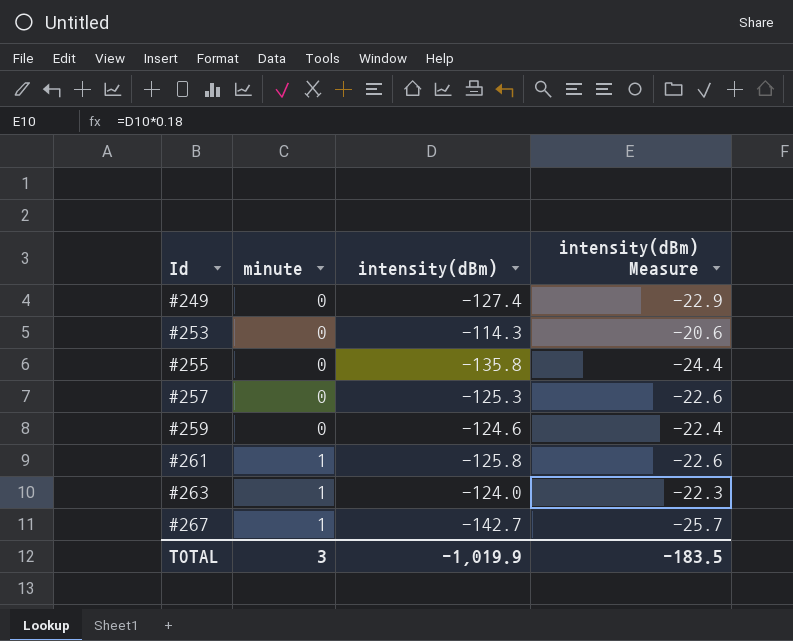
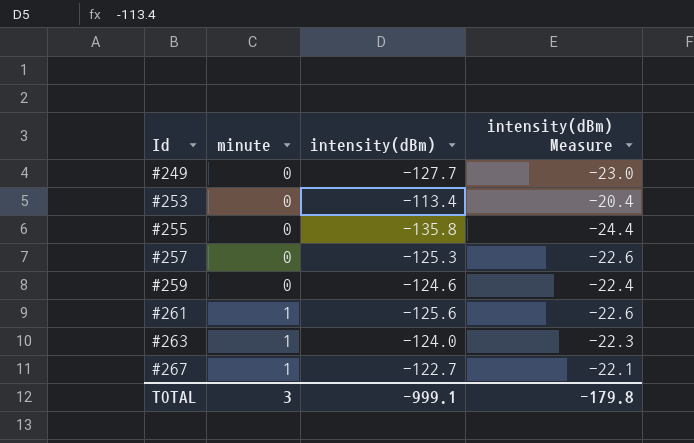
#249 | intensity(dBm): -127.4 -> -127.7
#249 | intensity(dBm) Measure: -22.9 -> -23.0
#253 | intensity(dBm): -114.3 -> -113.4
#253 | intensity(dBm) Measure: -20.6 -> -20.4
#261 | intensity(dBm): -125.8 -> -125.6
#267 | intensity(dBm): -142.7 -> -122.7
#267 | intensity(dBm) Measure: -25.7 -> -22.1
TOTAL | intensity(dBm): -1,019.9 -> -999.1
TOTAL | intensity(dBm) Measure: -183.5 -> -179.8

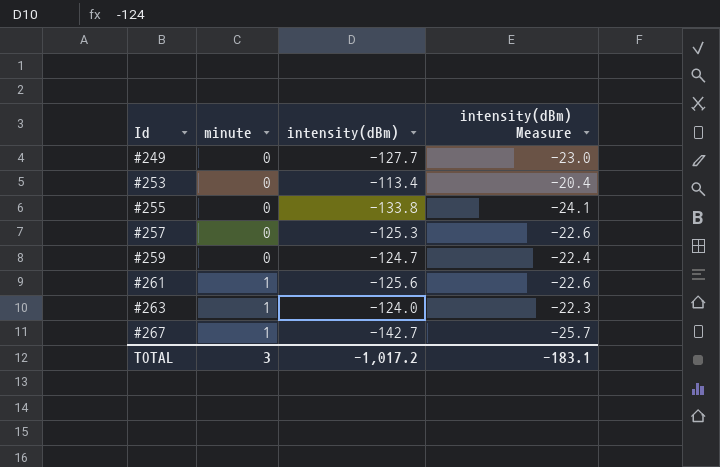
#255 | intensity(dBm): -135.8 -> -133.8
#255 | intensity(dBm) Measure: -24.4 -> -24.1
#259 | intensity(dBm): -124.6 -> -124.7
#267 | intensity(dBm): -122.7 -> -142.7
#267 | intensity(dBm) Measure: -22.1 -> -25.7
TOTAL | intensity(dBm): -999.1 -> -1,017.2
TOTAL | intensity(dBm) Measure: -179.8 -> -183.1

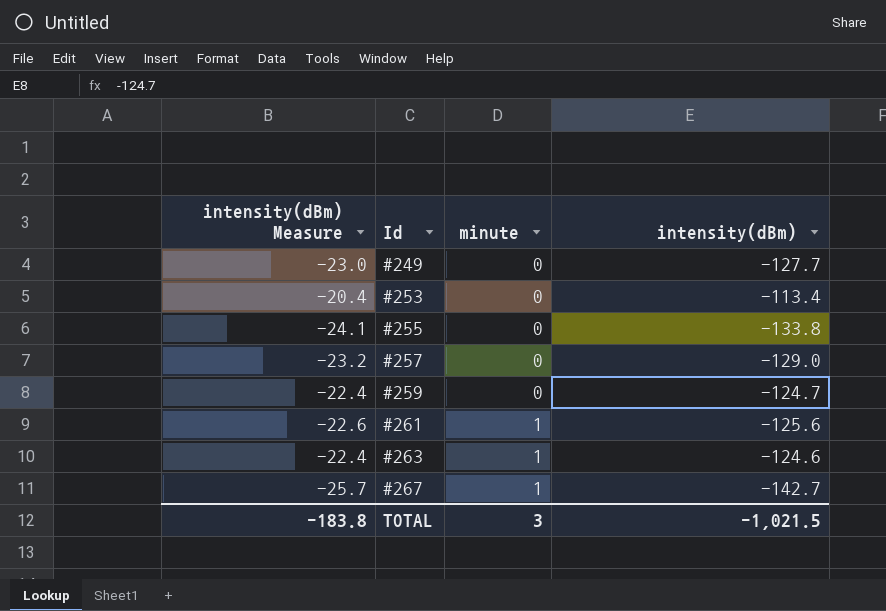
column intensity(dBm) Measure | position: 4 -> 1
#257 | intensity(dBm) Measure: -22.6 -> -23.2
#257 | intensity(dBm): -125.3 -> -129.0
#263 | intensity(dBm) Measure: -22.3 -> -22.4
#263 | intensity(dBm): -124.0 -> -124.6
TOTAL | intensity(dBm) Measure: -183.1 -> -183.8
TOTAL | intensity(dBm): -1,017.2 -> -1,021.5

